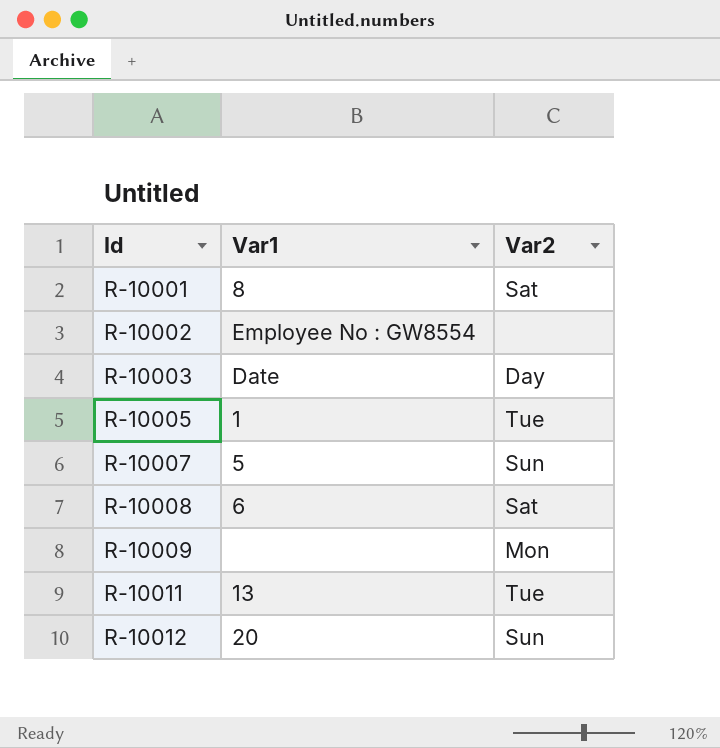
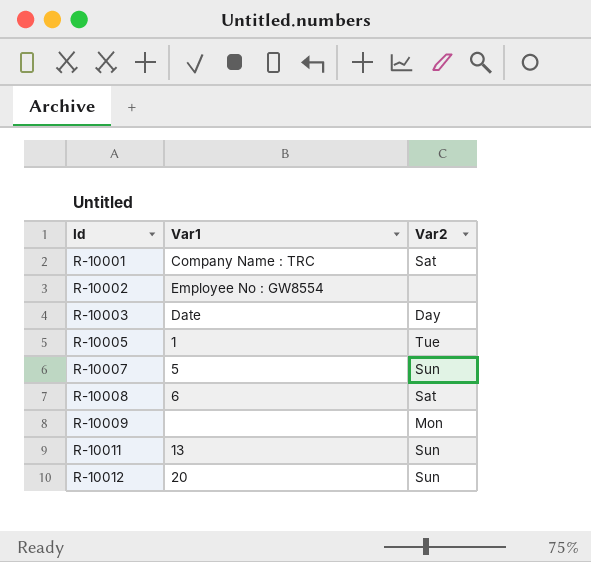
R-10001 | Var1: 8 -> Company Name : TRC
R-10011 | Var2: Tue -> Sun

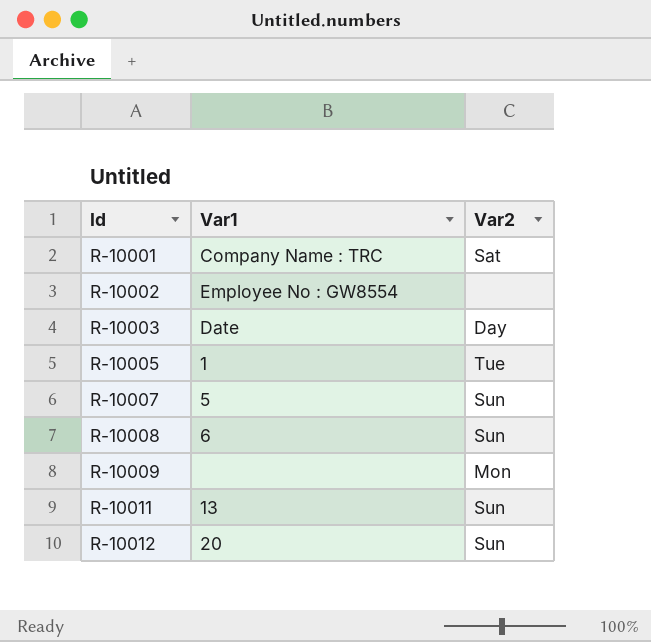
R-10008 | Var2: Sat -> Sun

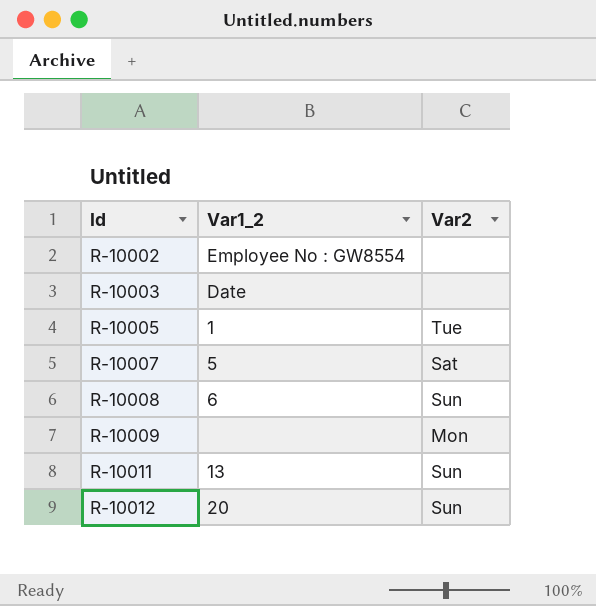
column name: Var1 -> Var1_2
row R-10001: Company Name : TRC | Sat -> none
R-10003 | Var2: Day -> none
R-10007 | Var2: Sun -> Sat

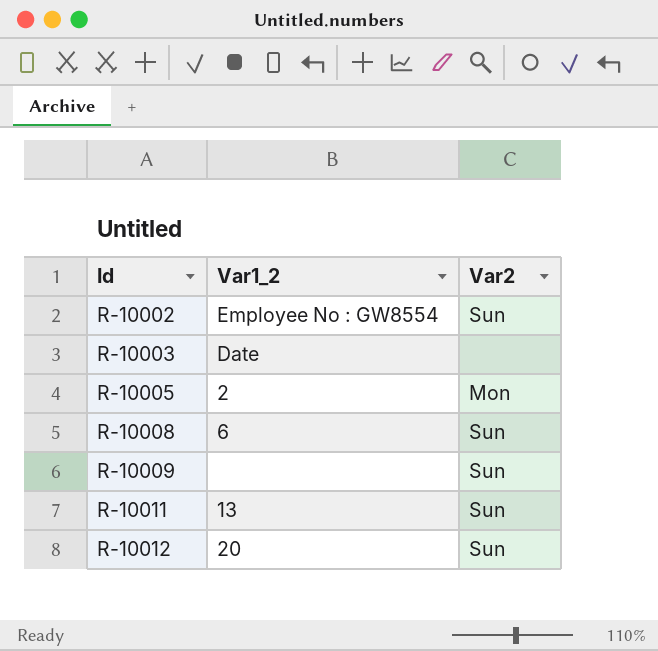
row R-10007: 5 | Sat -> none
R-10002 | Var2: none -> Sun
R-10005 | Var1_2: 1 -> 2
R-10005 | Var2: Tue -> Mon
R-10009 | Var2: Mon -> Sun

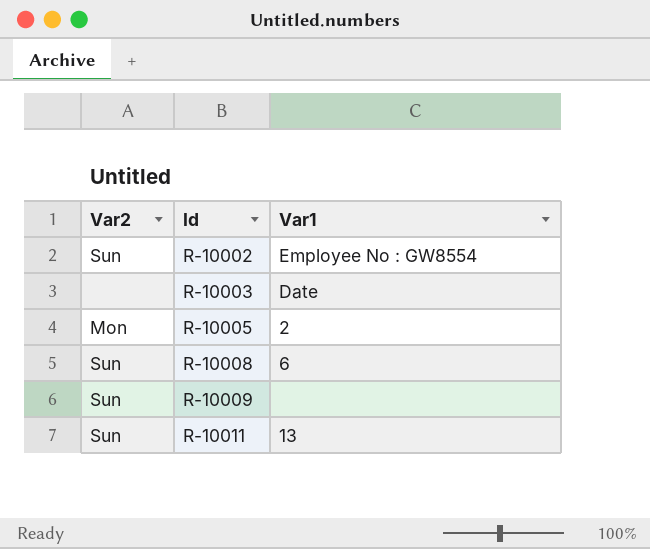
column Var2 | position: 3 -> 1
column name: Var1_2 -> Var1
row R-10012: 20 | Sun -> none

